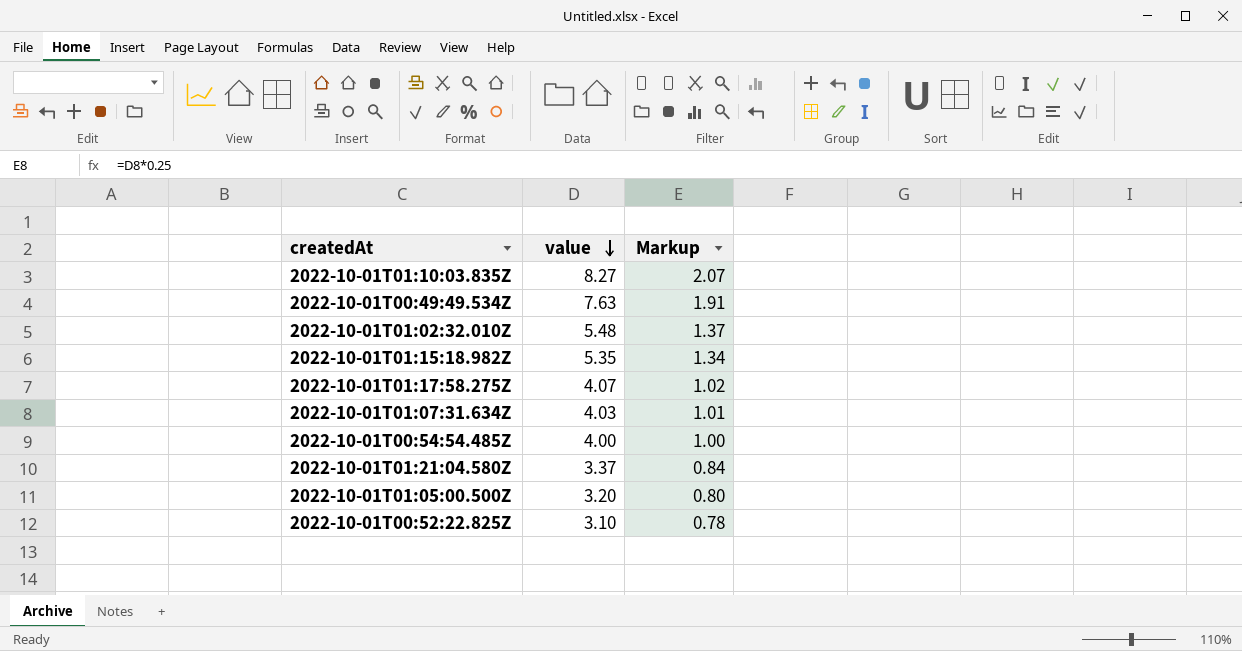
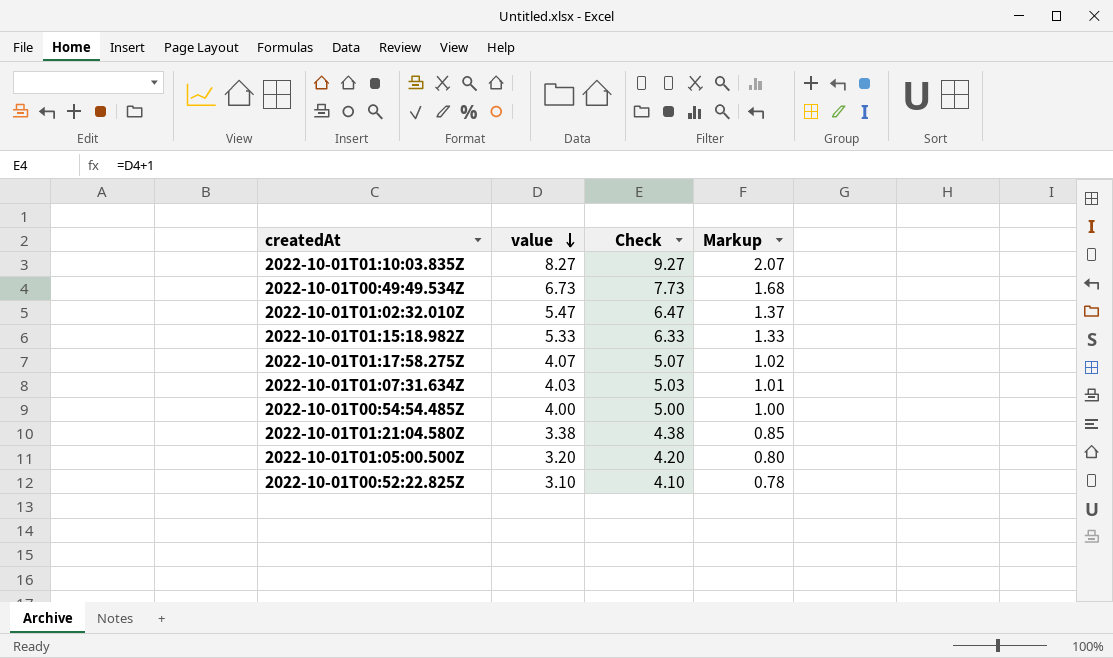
column Check | formula: none -> [value] + 1
2022-10-01T00:49:49.534Z | value: 7.63 -> 6.73
2022-10-01T00:49:49.534Z | Markup: 1.91 -> 1.68
2022-10-01T01:02:32.010Z | value: 5.48 -> 5.47
2022-10-01T01:15:18.982Z | value: 5.35 -> 5.33
2022-10-01T01:15:18.982Z | Markup: 1.34 -> 1.33
2022-10-01T01:21:04.580Z | value: 3.37 -> 3.38
2022-10-01T01:21:04.580Z | Markup: 0.84 -> 0.85

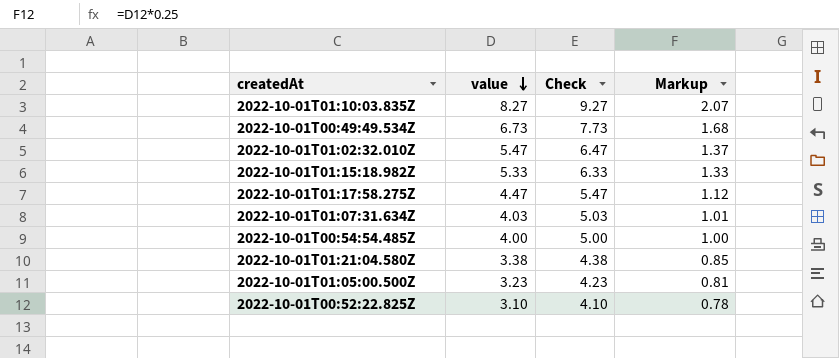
2022-10-01T01:17:58.275Z | value: 4.07 -> 4.47
2022-10-01T01:17:58.275Z | Check: 5.07 -> 5.47
2022-10-01T01:17:58.275Z | Markup: 1.02 -> 1.12
2022-10-01T01:05:00.500Z | value: 3.20 -> 3.23
2022-10-01T01:05:00.500Z | Check: 4.20 -> 4.23
2022-10-01T01:05:00.500Z | Markup: 0.80 -> 0.81

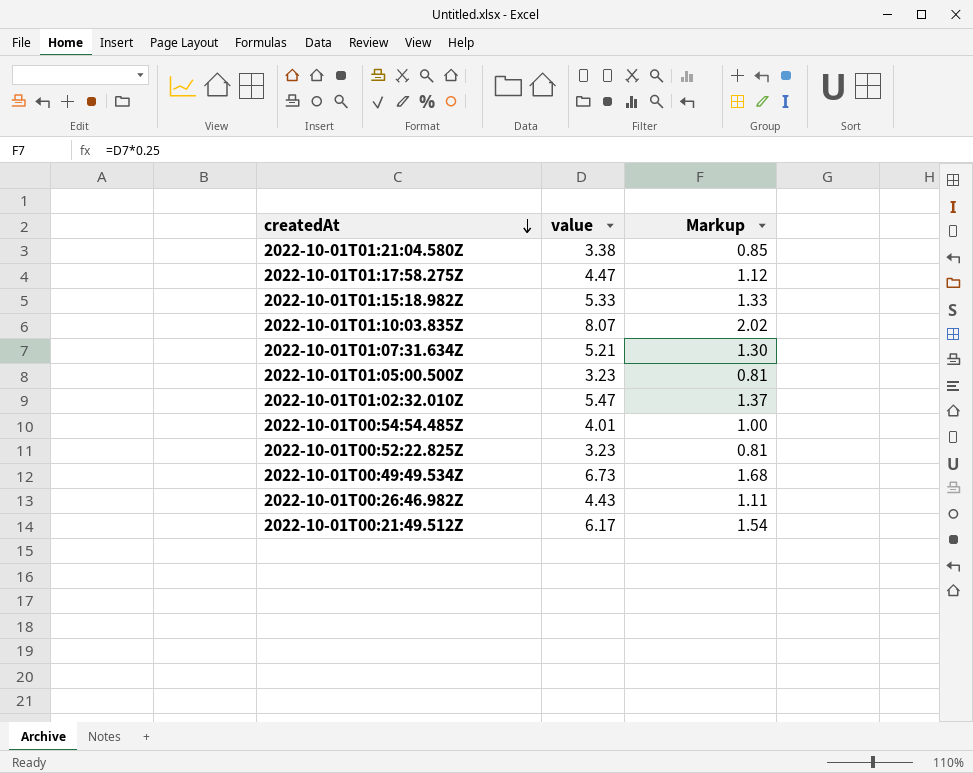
row order: value descending -> createdAt descending
column Check | formula: [value] + 1 -> none
2022-10-01T01:10:03.835Z | value: 8.27 -> 8.07
2022-10-01T01:10:03.835Z | Markup: 2.07 -> 2.02
2022-10-01T01:07:31.634Z | value: 4.03 -> 5.21
2022-10-01T01:07:31.634Z | Markup: 1.01 -> 1.30
2022-10-01T00:54:54.485Z | value: 4.00 -> 4.01
2022-10-01T00:52:22.825Z | value: 3.10 -> 3.23
2022-10-01T00:52:22.825Z | Markup: 0.78 -> 0.81
row 2022-10-01T00:26:46.982Z: none -> 4.43 | 1.11
row 2022-10-01T00:21:49.512Z: none -> 6.17 | 1.54

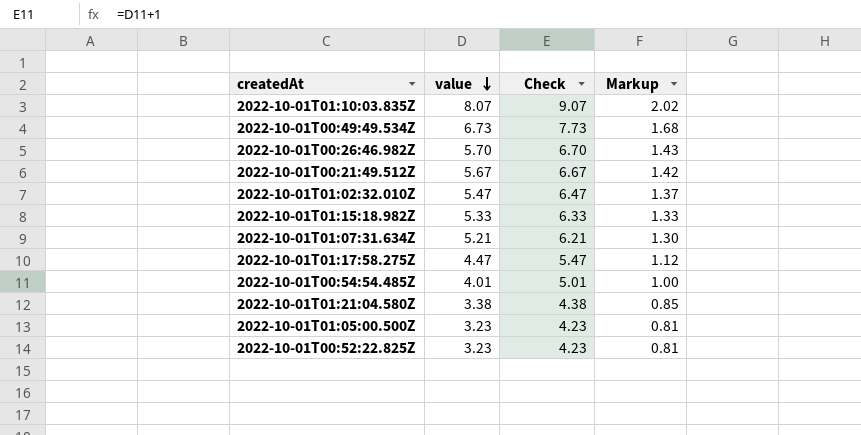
row order: createdAt descending -> value descending
column Check | formula: none -> [value] + 1
2022-10-01T00:26:46.982Z | value: 4.43 -> 5.70
2022-10-01T00:26:46.982Z | Markup: 1.11 -> 1.43
2022-10-01T00:21:49.512Z | value: 6.17 -> 5.67
2022-10-01T00:21:49.512Z | Markup: 1.54 -> 1.42

